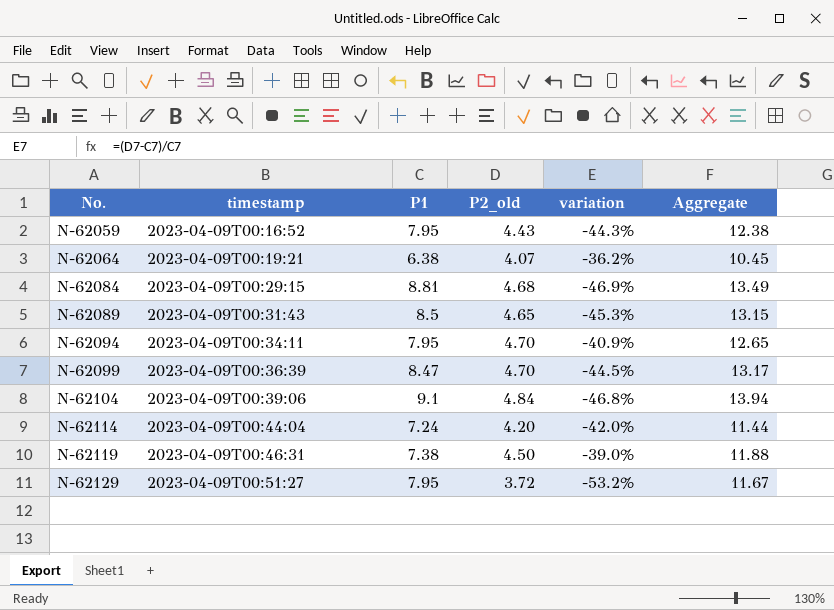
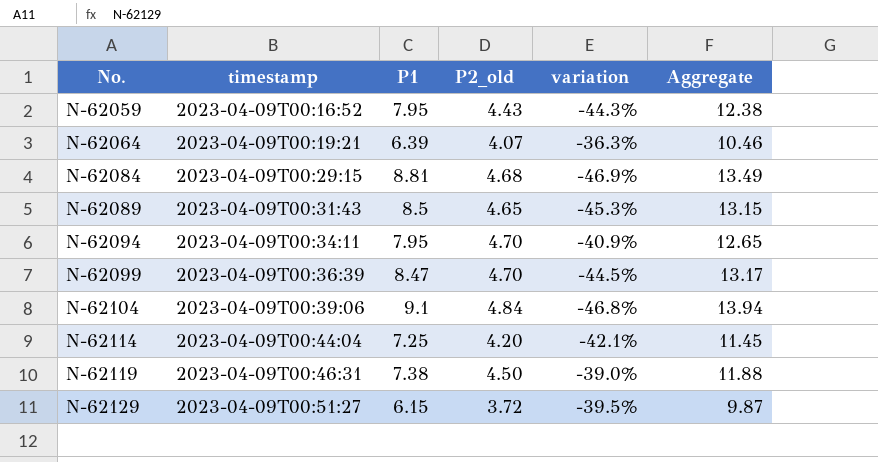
N-62064 | P1: 6.38 -> 6.39
N-62064 | variation: -36.2% -> -36.3%
N-62064 | Aggregate: 10.45 -> 10.46
N-62114 | P1: 7.24 -> 7.25
N-62114 | variation: -42.0% -> -42.1%
N-62114 | Aggregate: 11.44 -> 11.45
N-62129 | P1: 7.95 -> 6.15
N-62129 | variation: -53.2% -> -39.5%
N-62129 | Aggregate: 11.67 -> 9.87

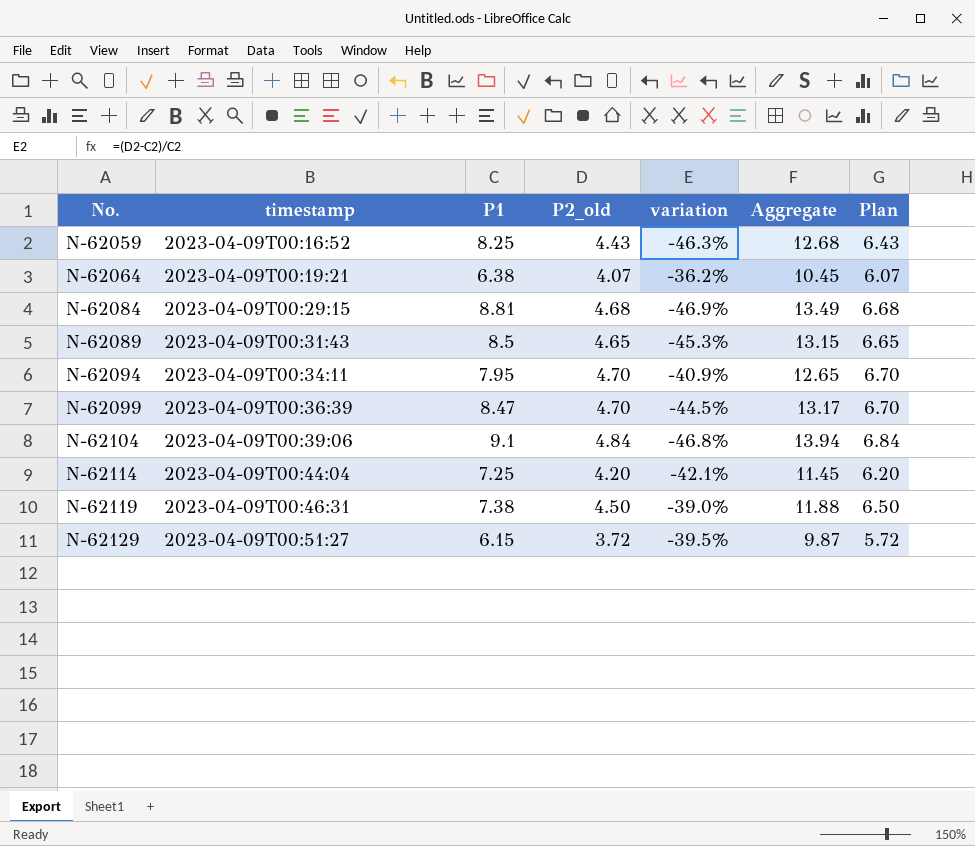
column Plan | formula: none -> [P2_old] + 2
N-62059 | P1: 7.95 -> 8.25
N-62059 | variation: -44.3% -> -46.3%
N-62059 | Aggregate: 12.38 -> 12.68
N-62064 | P1: 6.39 -> 6.38
N-62064 | variation: -36.3% -> -36.2%
N-62064 | Aggregate: 10.46 -> 10.45

